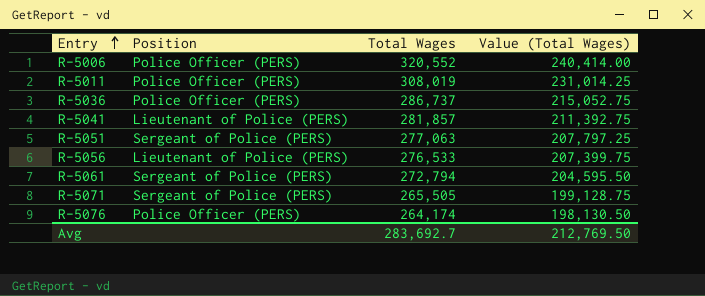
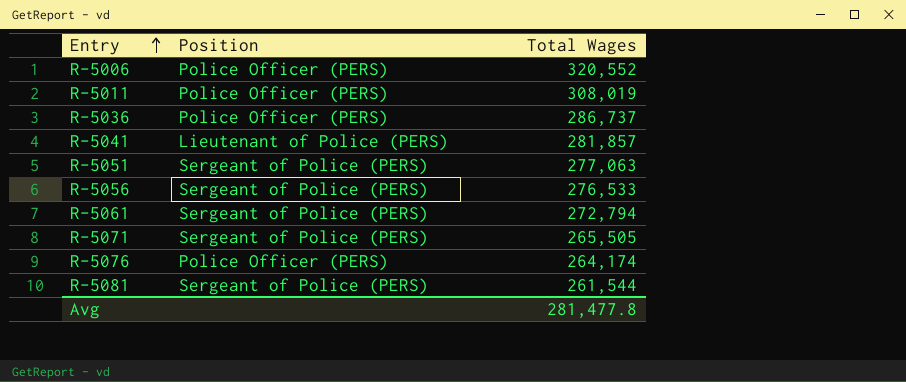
column Value (Total Wages) | formula: [Total Wages] * 0.75 -> none
R-5056 | Position: Lieutenant of Police (PERS) -> Sergeant of Police (PERS)
row R-5081: none -> Sergeant of Police (PERS) | 261,544
Avg | Total Wages: 283,692.7 -> 281,477.8

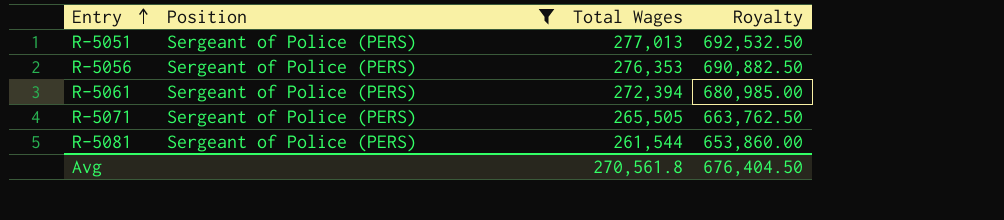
filter: none -> Position = Sergeant of Police (PERS)
column Royalty | formula: none -> [Total Wages] * 2.5
R-5051 | Total Wages: 277,063 -> 277,013
R-5056 | Total Wages: 276,533 -> 276,353
R-5061 | Total Wages: 272,794 -> 272,394
Avg | Total Wages: 281,477.8 -> 270,561.8

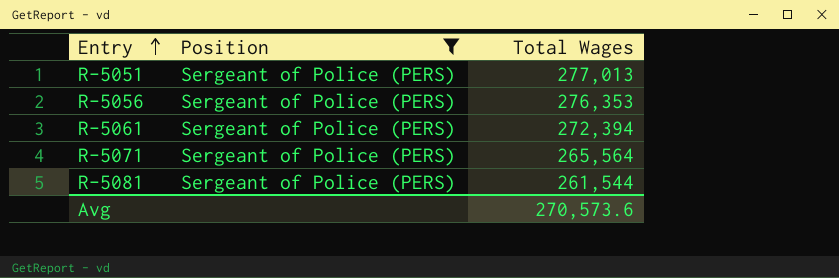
column Royalty | formula: [Total Wages] * 2.5 -> none
R-5071 | Total Wages: 265,505 -> 265,564
Avg | Total Wages: 270,561.8 -> 270,573.6

